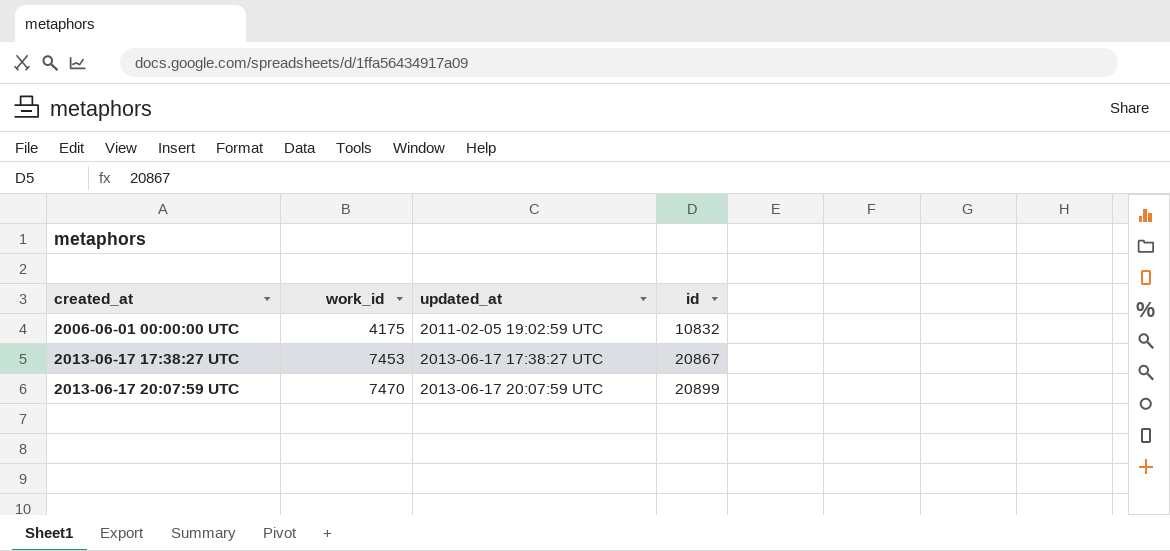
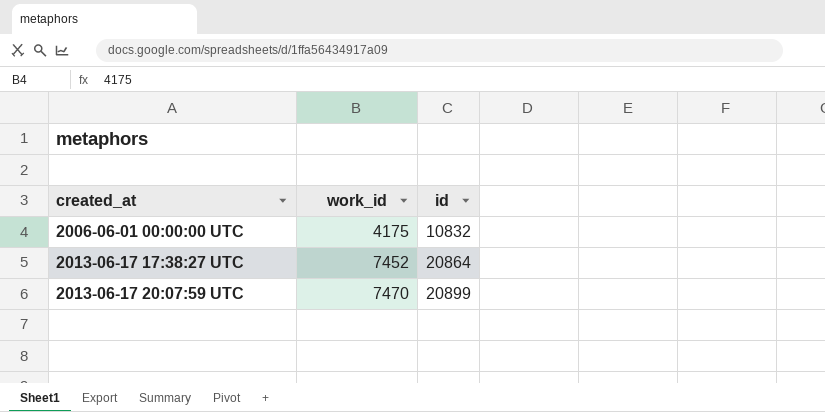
column updated_at | position: 3 -> none
2013-06-17 17:38:27 UTC | work_id: 7453 -> 7452
2013-06-17 17:38:27 UTC | id: 20867 -> 20864

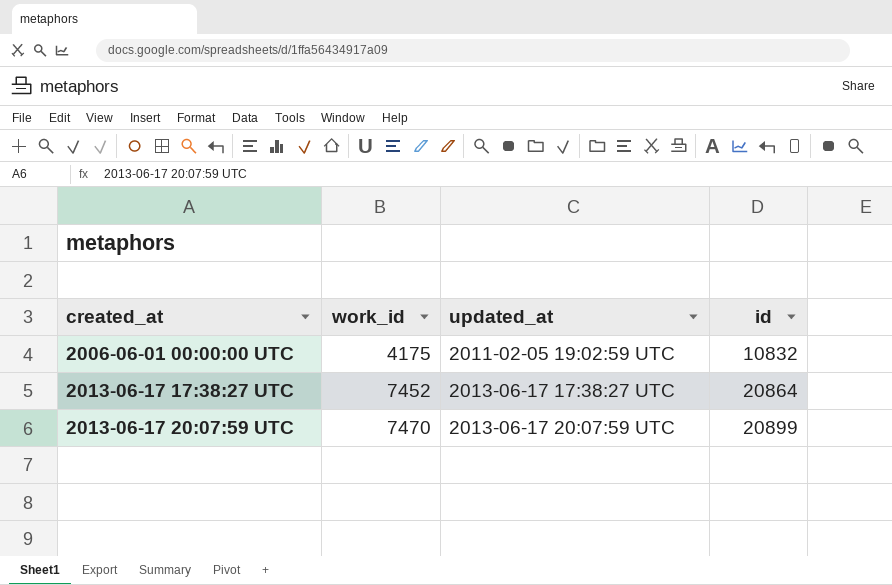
column updated_at | position: none -> 3

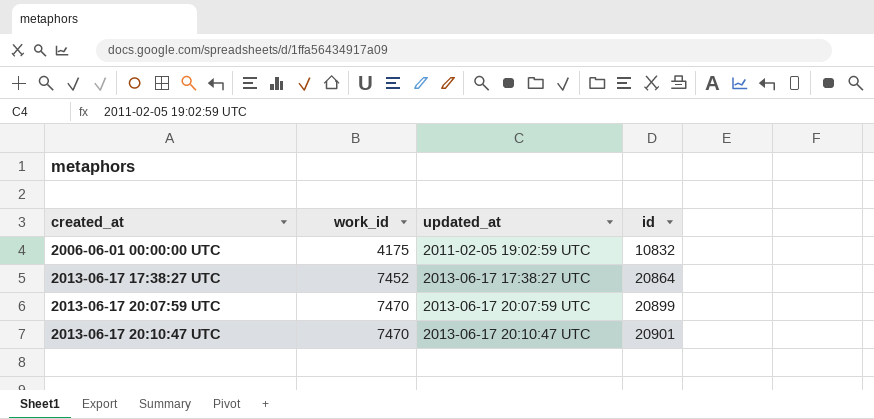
row 2013-06-17 20:10:47 UTC: none -> 7470 | 2013-06-17 20:10:47 UTC | 20901

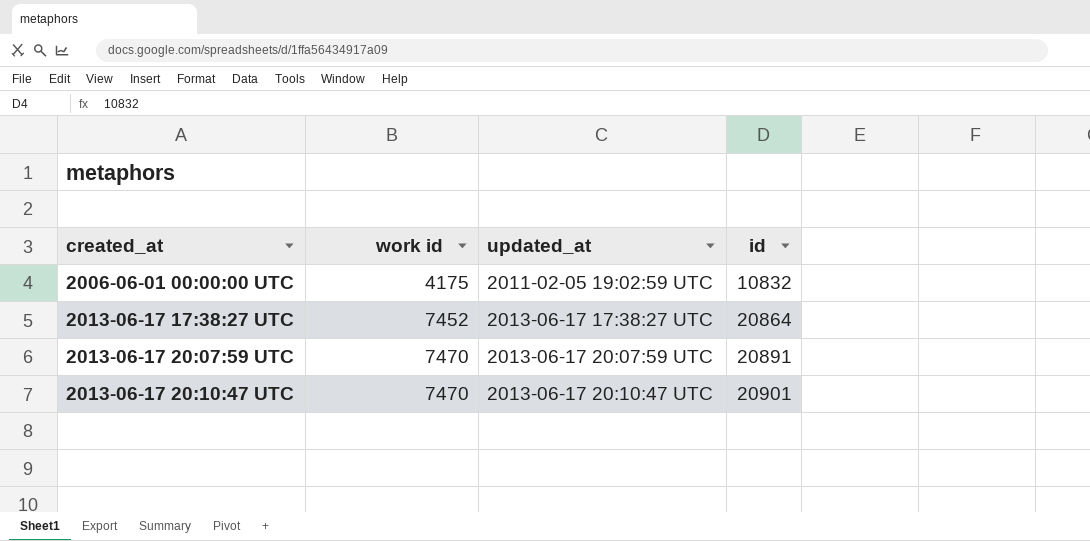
column name: work_id -> work id
2013-06-17 20:07:59 UTC | id: 20899 -> 20891

